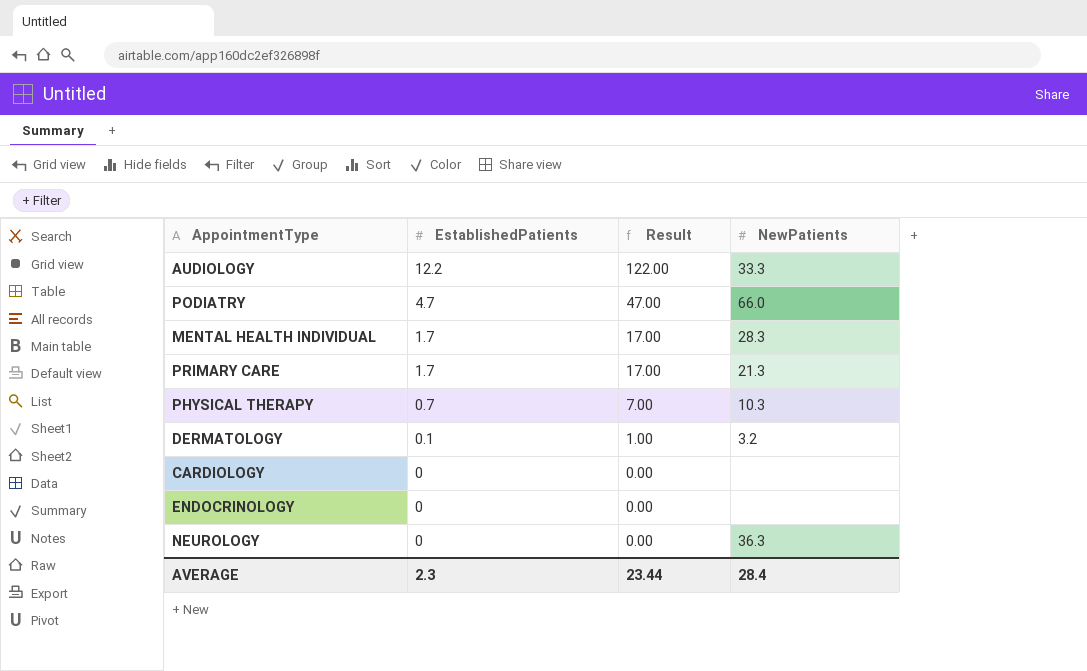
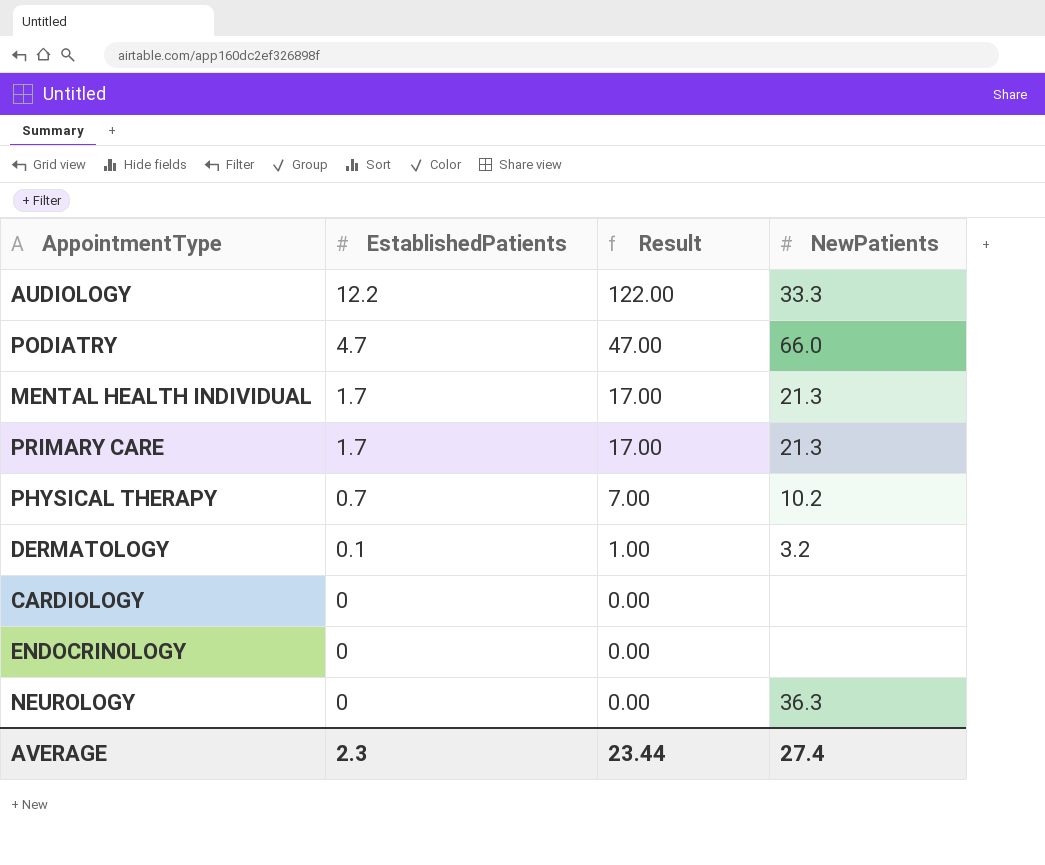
MENTAL HEALTH INDIVIDUAL | NewPatients: 28.3 -> 21.3
PHYSICAL THERAPY | NewPatients: 10.3 -> 10.2
AVERAGE | NewPatients: 28.4 -> 27.4

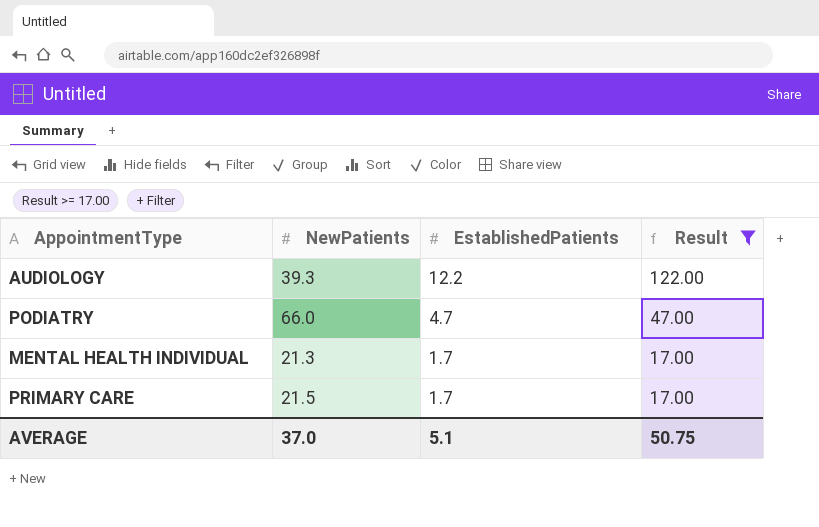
filter: none -> Result >= 17.00
column NewPatients | position: 4 -> 2
AUDIOLOGY | NewPatients: 33.3 -> 39.3
PRIMARY CARE | NewPatients: 21.3 -> 21.5
AVERAGE | NewPatients: 27.4 -> 37.0
AVERAGE | EstablishedPatients: 2.3 -> 5.1
AVERAGE | Result: 23.44 -> 50.75

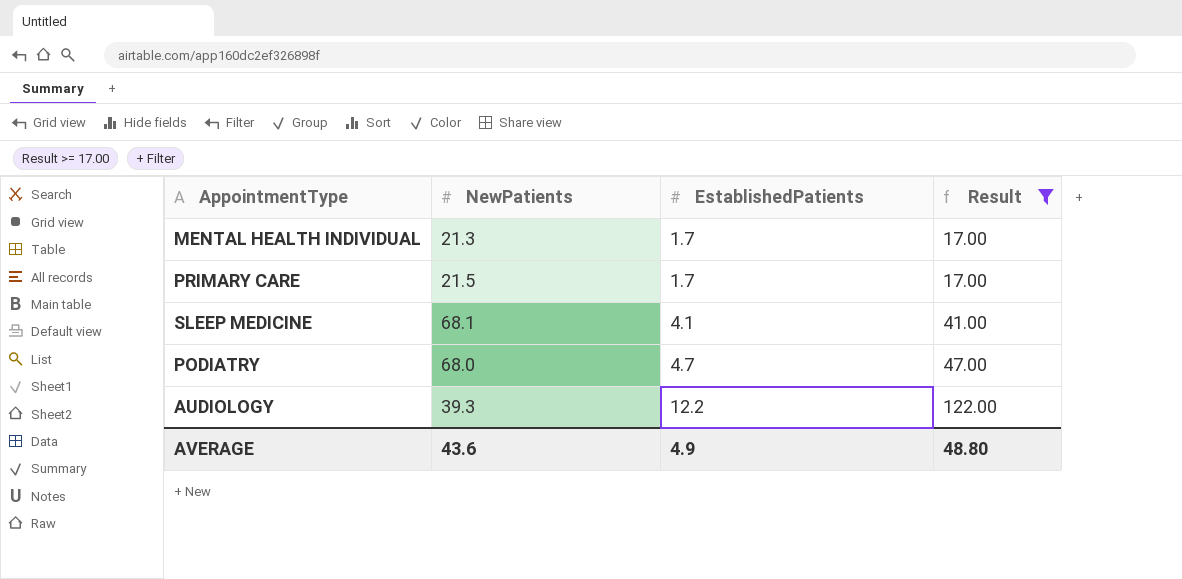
row order: EstablishedPatients descending -> EstablishedPatients ascending
row SLEEP MEDICINE: none -> 68.1 | 4.1 | 41.00
PODIATRY | NewPatients: 66.0 -> 68.0
AVERAGE | NewPatients: 37.0 -> 43.6
AVERAGE | EstablishedPatients: 5.1 -> 4.9
AVERAGE | Result: 50.75 -> 48.80

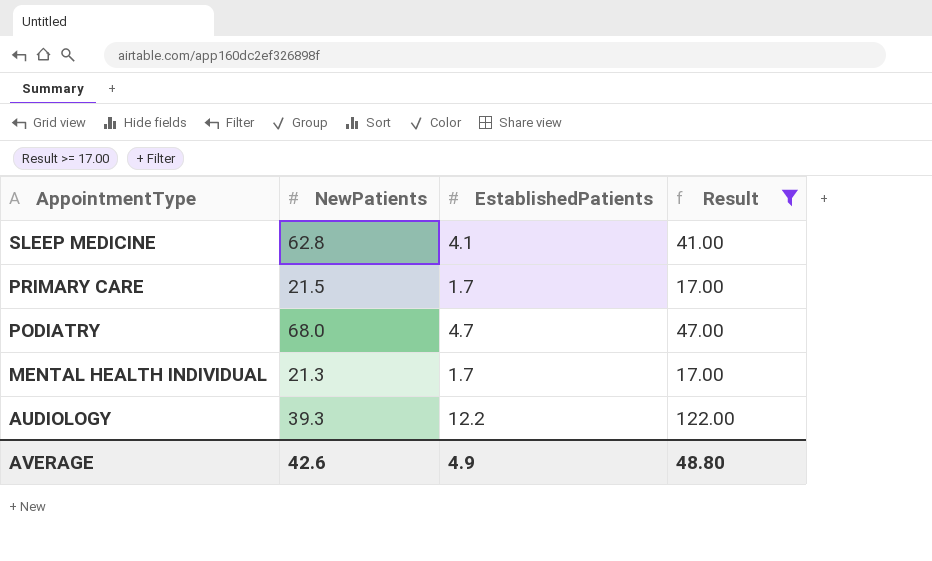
row order: EstablishedPatients ascending -> AppointmentType descending
SLEEP MEDICINE | NewPatients: 68.1 -> 62.8
AVERAGE | NewPatients: 43.6 -> 42.6

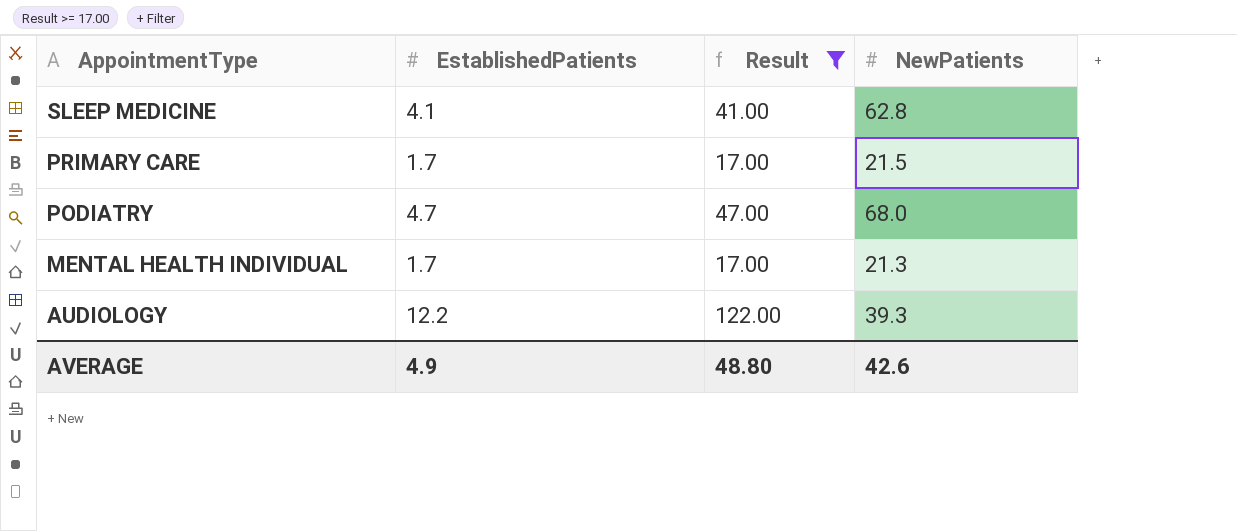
column NewPatients | position: 2 -> 4

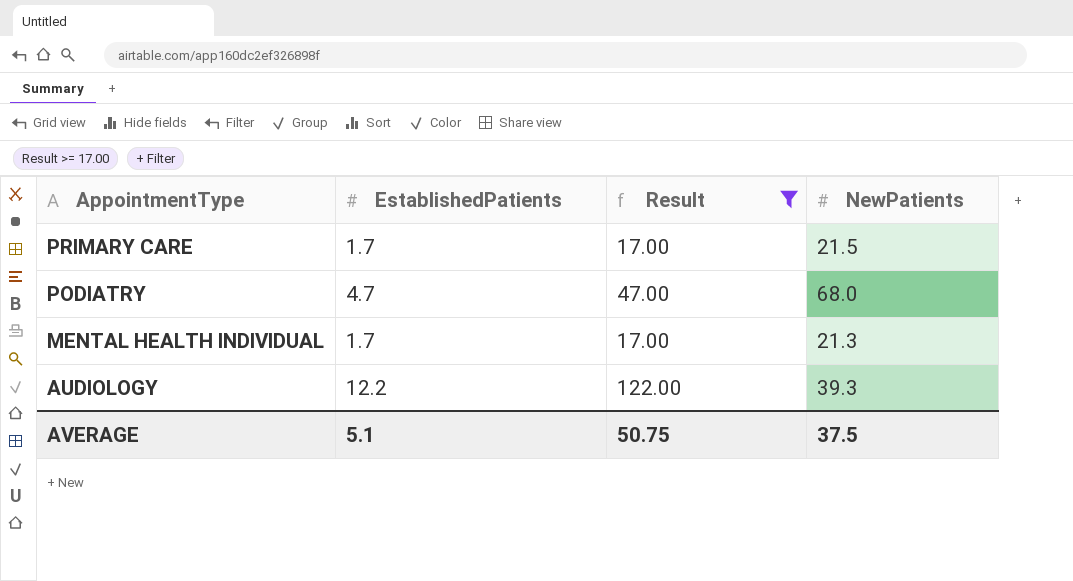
row SLEEP MEDICINE: 4.1 | 41.00 | 62.8 -> none
AVERAGE | EstablishedPatients: 4.9 -> 5.1
AVERAGE | Result: 48.80 -> 50.75
AVERAGE | NewPatients: 42.6 -> 37.5

